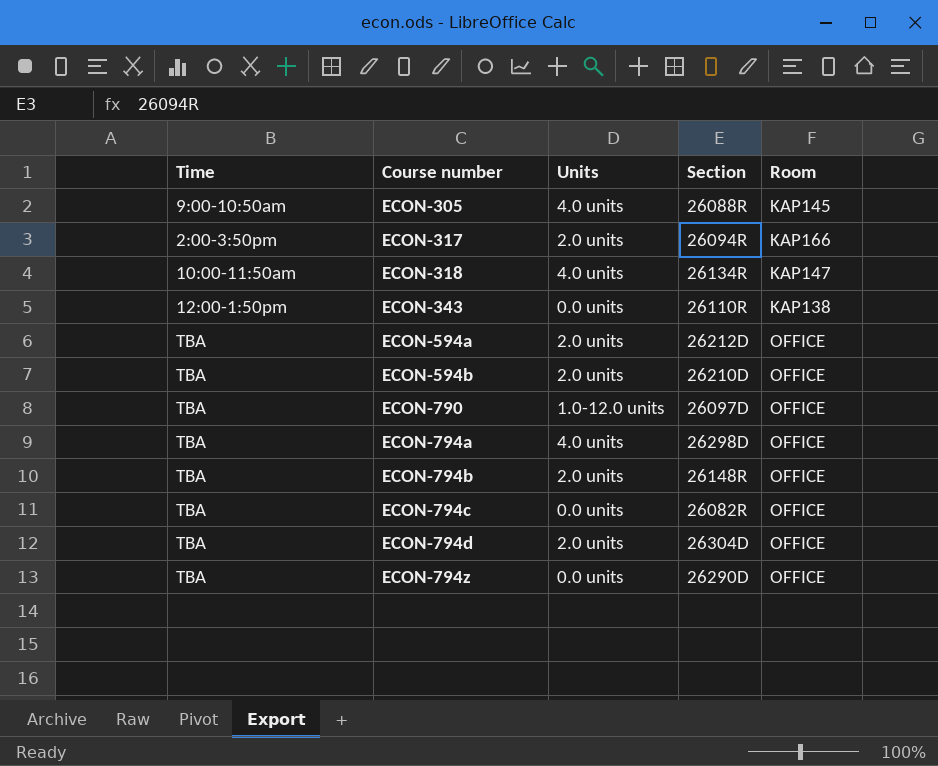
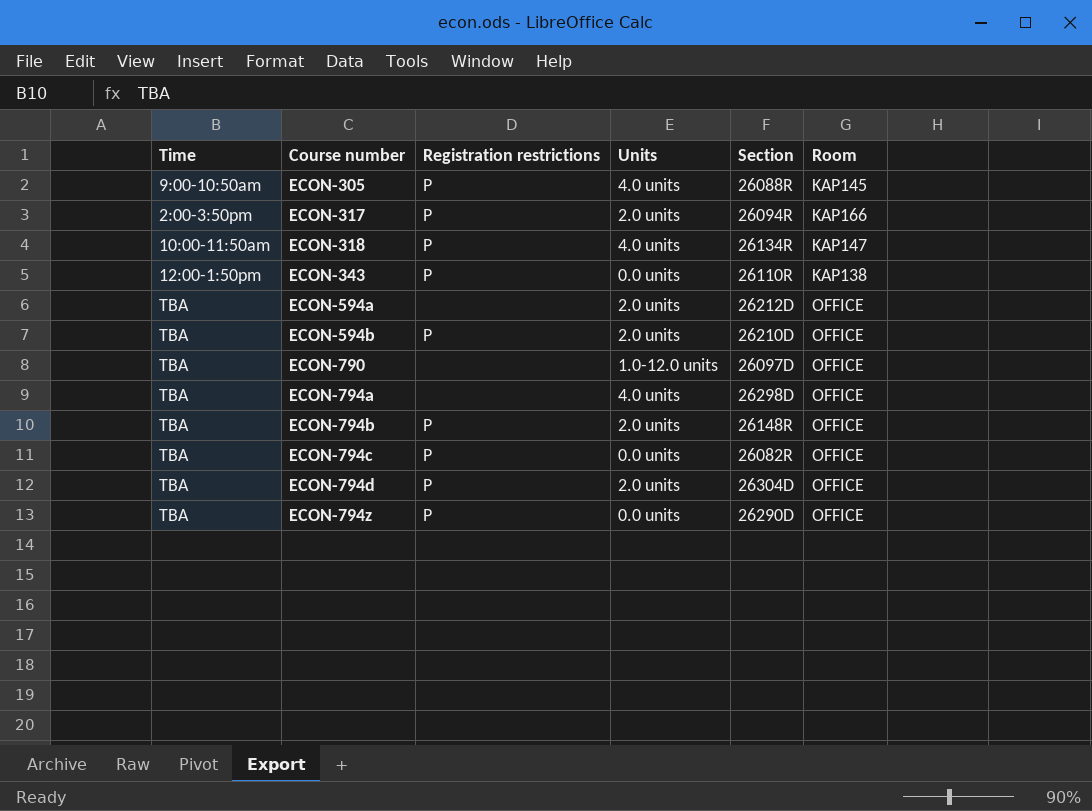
column Registration restrictions | position: none -> 3

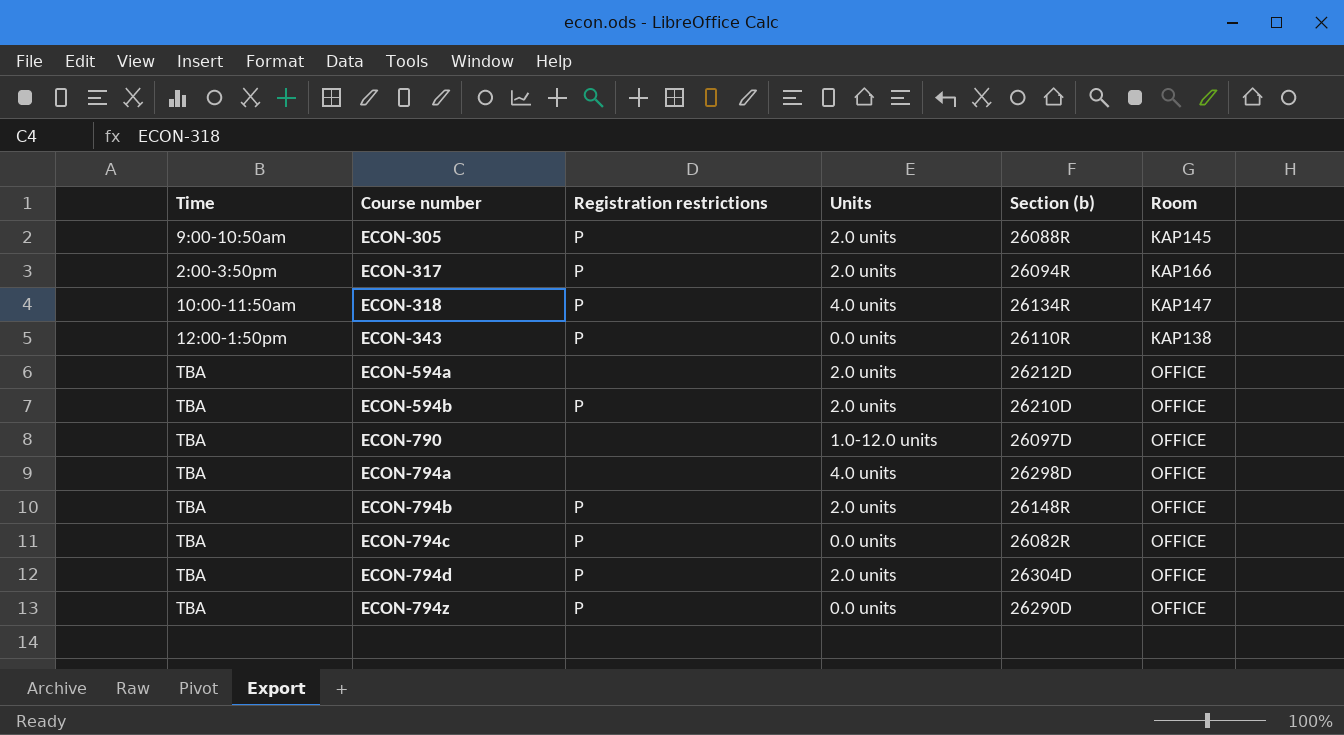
column name: Section -> Section (b)
ECON-305 | Units: 4.0 units -> 2.0 units

